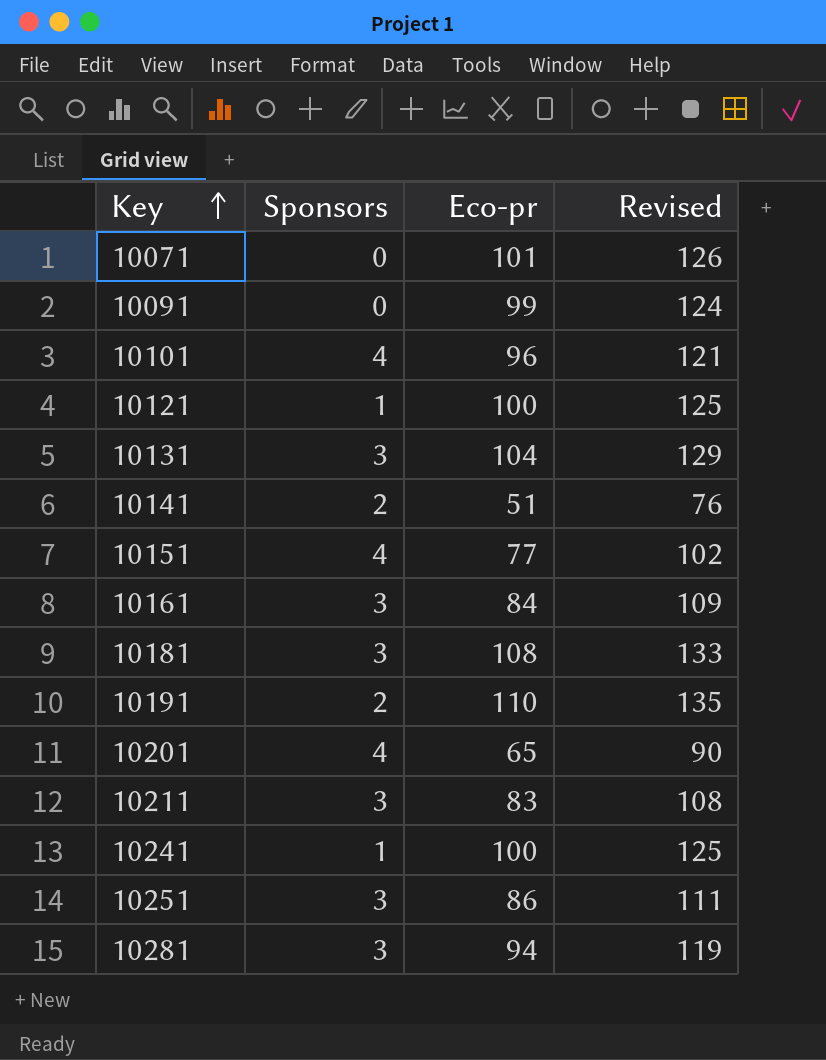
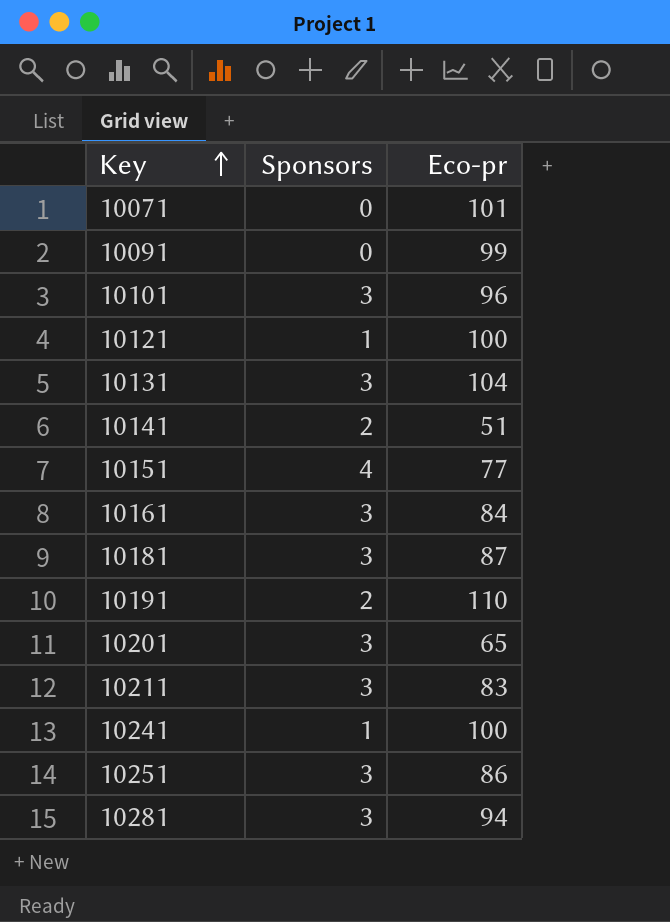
column Revised | formula: [Eco-pr] + 25 -> none
10101 | Sponsors: 4 -> 3
10181 | Eco-pr: 108 -> 87
10201 | Sponsors: 4 -> 3

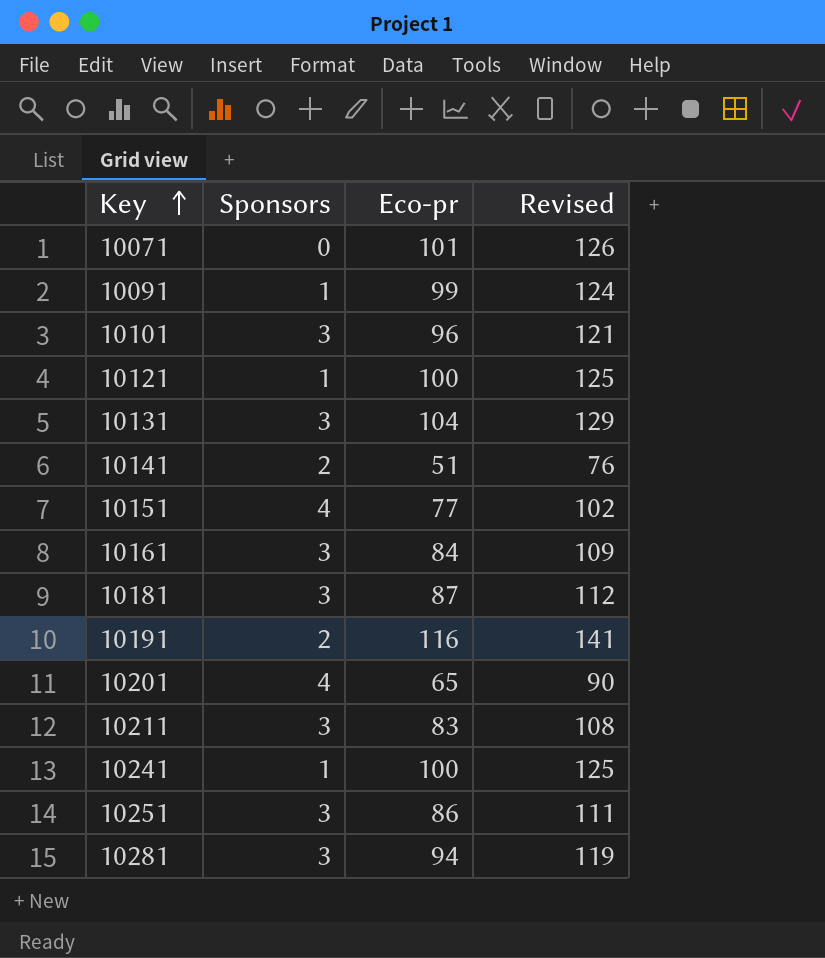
column Revised | formula: none -> [Eco-pr] + 25
10091 | Sponsors: 0 -> 1
10191 | Eco-pr: 110 -> 116
10201 | Sponsors: 3 -> 4

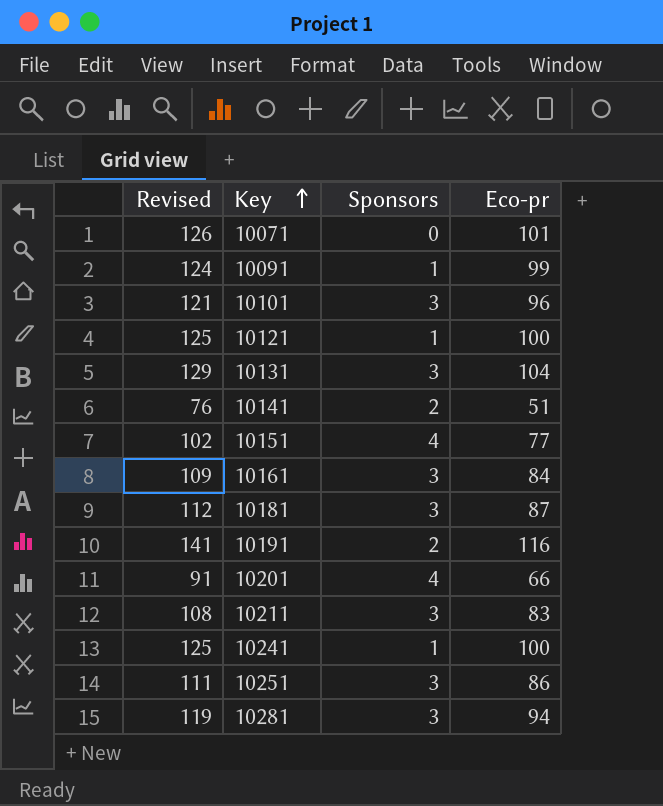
column Revised | position: 4 -> 1
10201 | Revised: 90 -> 91
10201 | Eco-pr: 65 -> 66

